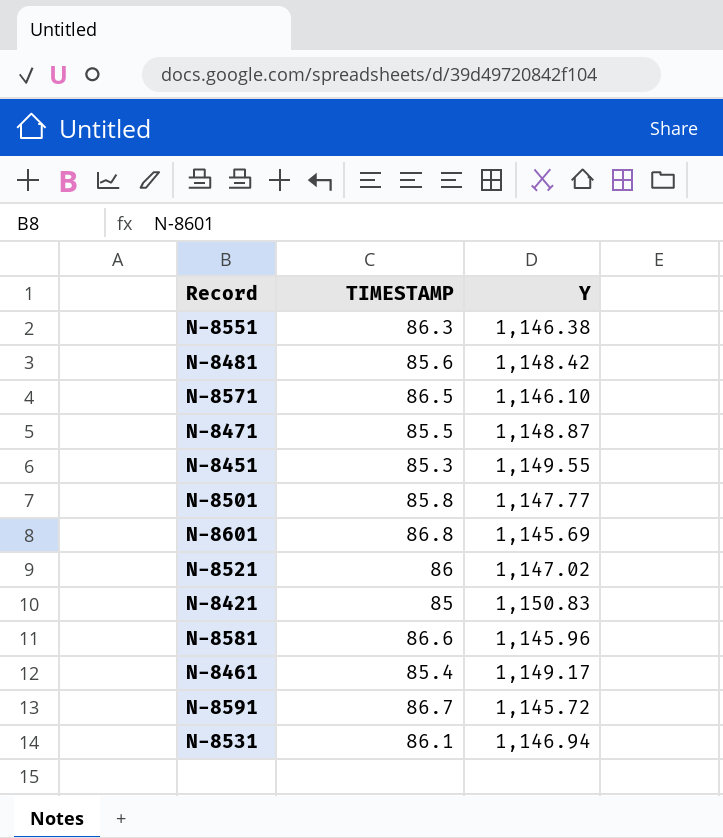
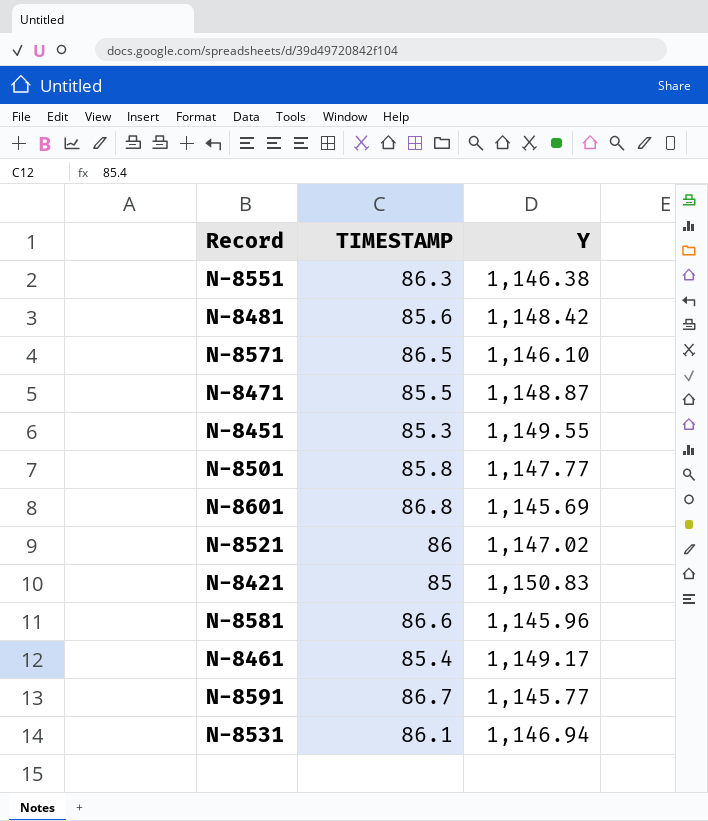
N-8591 | Y: 1,145.72 -> 1,145.77

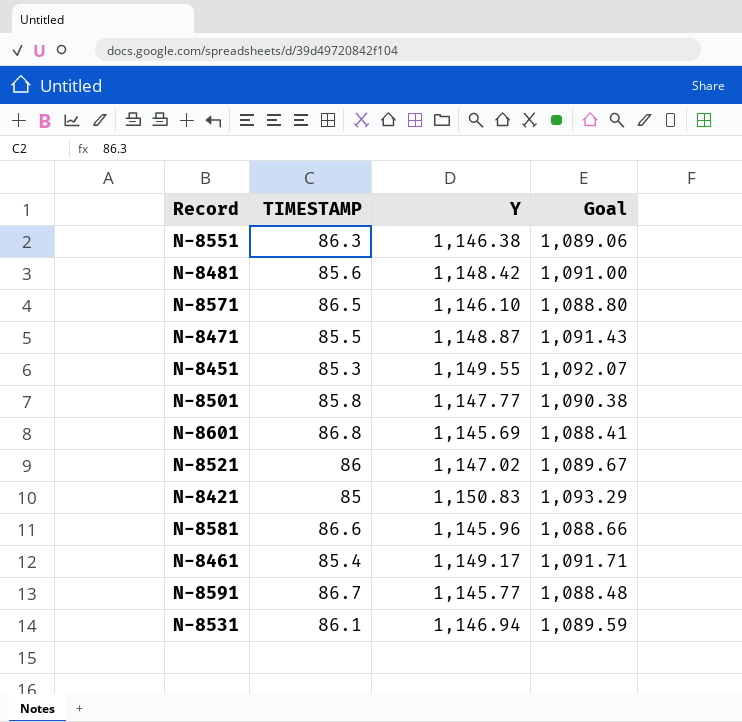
column Goal | formula: none -> [Y] * 0.95

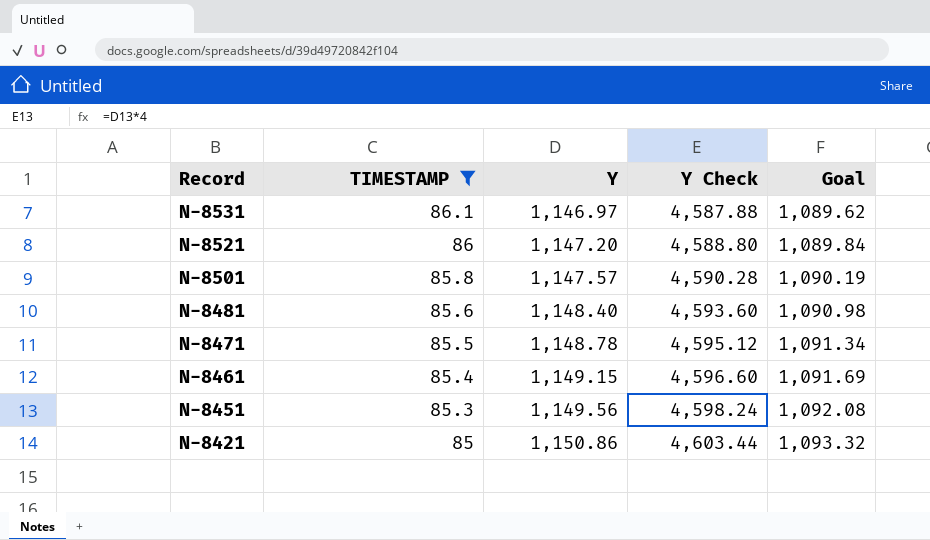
filter: none -> TIMESTAMP <= 86.1
row order: none -> Record descending
column Y Check | formula: none -> [Y] * 4
N-8531 | Y: 1,146.94 -> 1,146.97
N-8531 | Goal: 1,089.59 -> 1,089.62
N-8521 | Y: 1,147.02 -> 1,147.20
N-8521 | Goal: 1,089.67 -> 1,089.84
N-8501 | Y: 1,147.77 -> 1,147.57
N-8501 | Goal: 1,090.38 -> 1,090.19
N-8481 | Y: 1,148.42 -> 1,148.40
N-8481 | Goal: 1,091.00 -> 1,090.98
N-8471 | Y: 1,148.87 -> 1,148.78
N-8471 | Goal: 1,091.43 -> 1,091.34
N-8461 | Y: 1,149.17 -> 1,149.15
N-8461 | Goal: 1,091.71 -> 1,091.69
N-8451 | Y: 1,149.55 -> 1,149.56
N-8451 | Goal: 1,092.07 -> 1,092.08
N-8421 | Y: 1,150.83 -> 1,150.86
N-8421 | Goal: 1,093.29 -> 1,093.32

